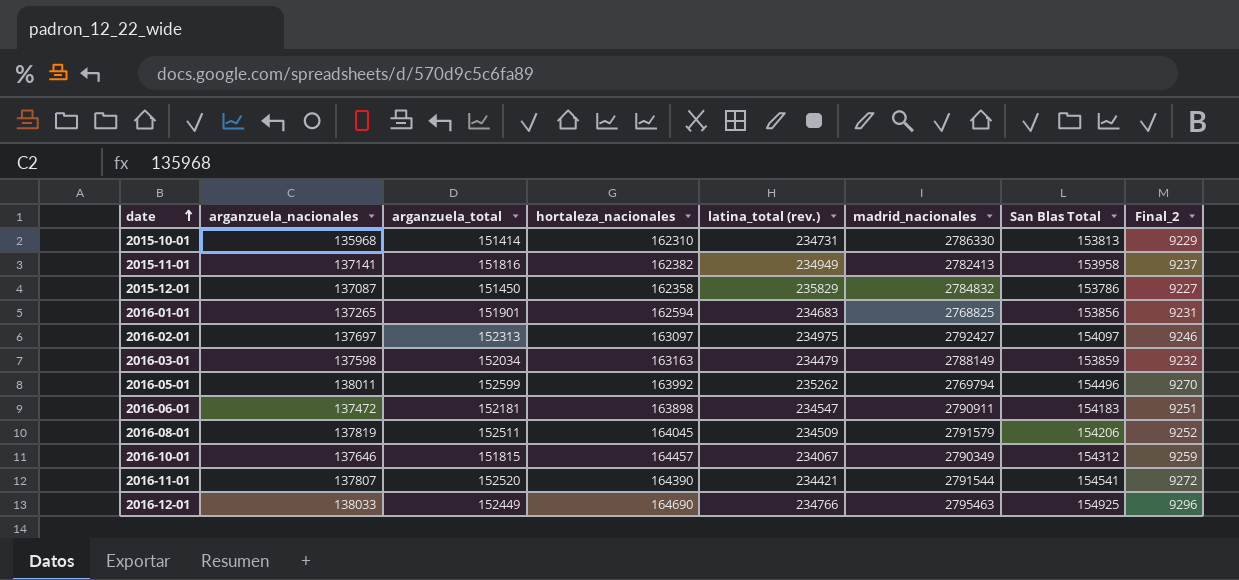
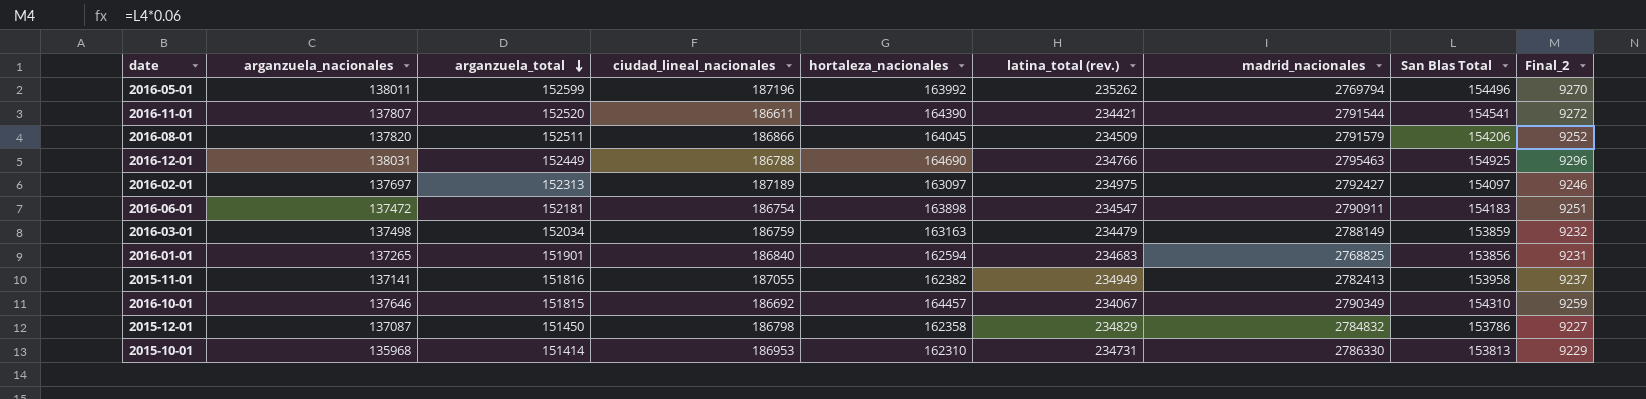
row order: date ascending -> arganzuela_total descending
column ciudad_lineal_nacionales | position: none -> 4
2016-08-01 | arganzuela_nacionales: 137819 -> 137820
2016-12-01 | arganzuela_nacionales: 138033 -> 138031
2016-03-01 | arganzuela_nacionales: 137598 -> 137498
2016-10-01 | San Blas Total: 154312 -> 154310
2015-12-01 | latina_total (rev.): 235829 -> 234829

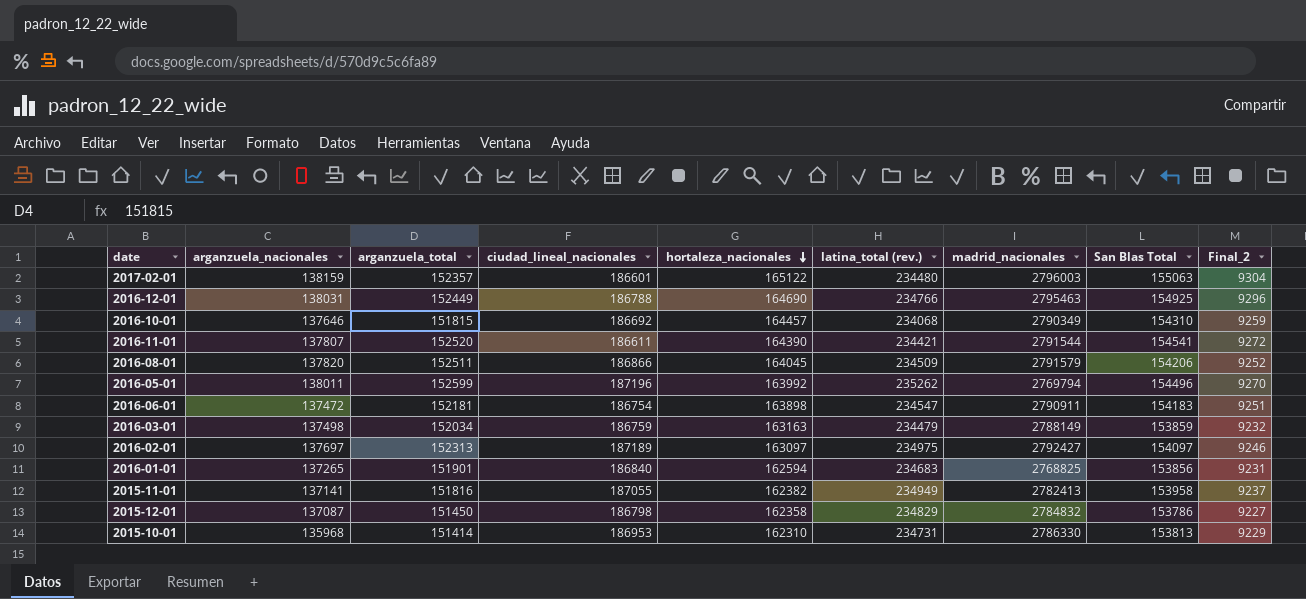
row order: arganzuela_total descending -> hortaleza_nacionales descending
row 2017-02-01: none -> 138159 | 152357 | 186601 | 165122 | 234480 | 2796003 | 155063 | 9304
2016-10-01 | latina_total (rev.): 234067 -> 234068

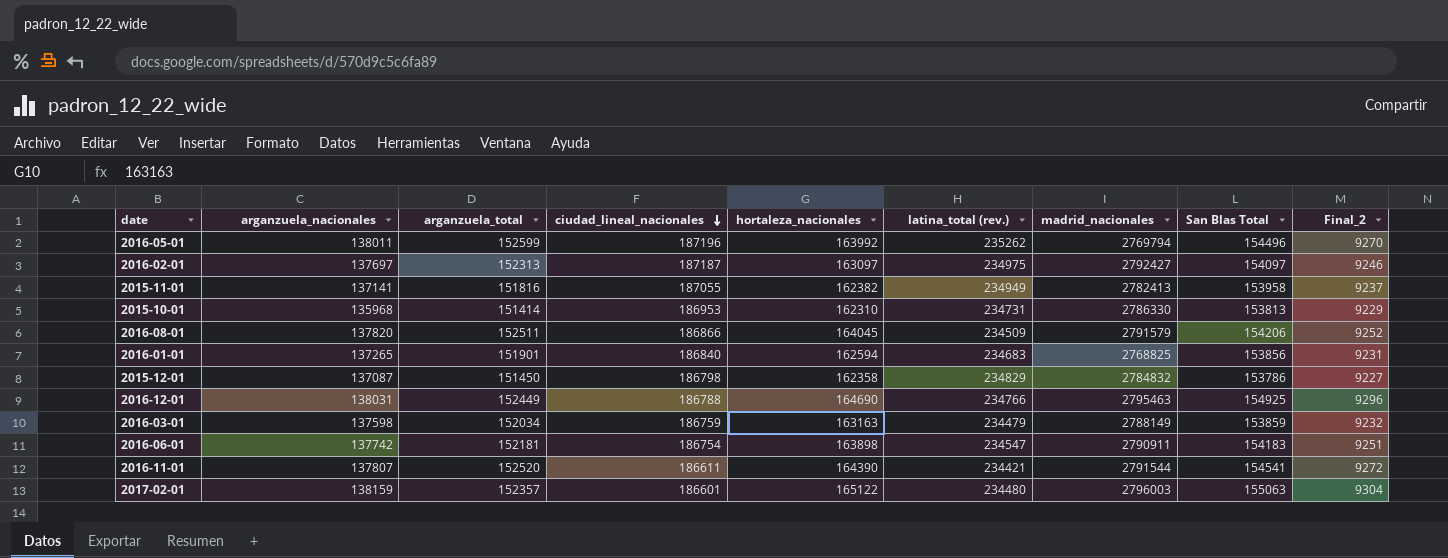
row order: hortaleza_nacionales descending -> ciudad_lineal_nacionales descending
row 2016-10-01: 137646 | 151815 | 186692 | 164457 | 234068 | 2790349 | 154310 | 9259 -> none
2016-02-01 | ciudad_lineal_nacionales: 187189 -> 187187
2016-03-01 | arganzuela_nacionales: 137498 -> 137598
2016-06-01 | arganzuela_nacionales: 137472 -> 137742

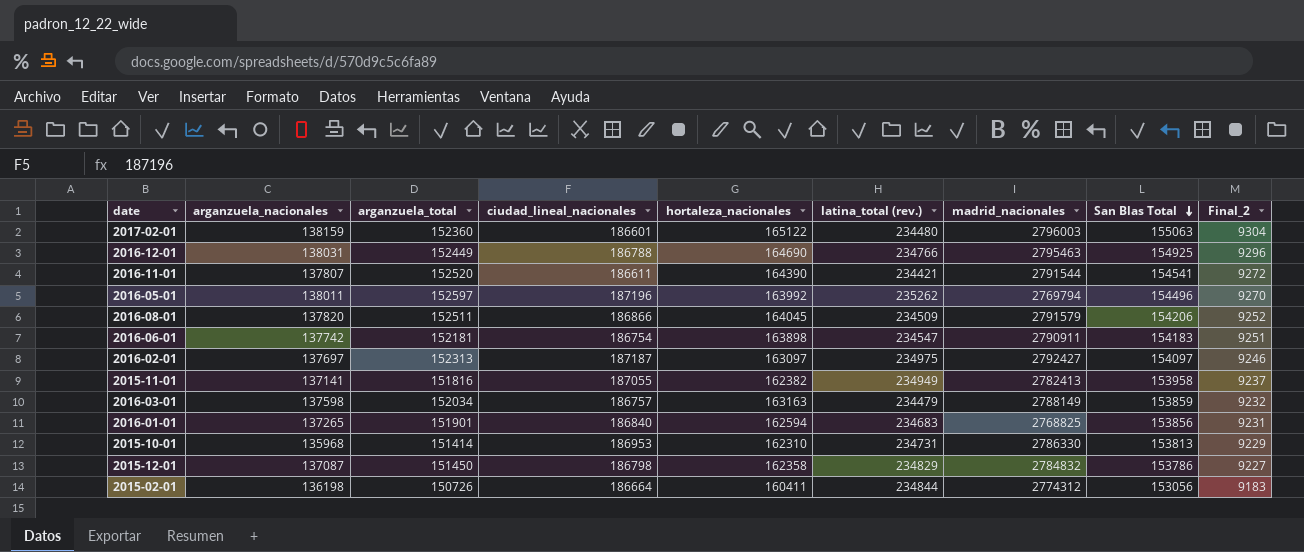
row order: ciudad_lineal_nacionales descending -> San Blas Total descending
2017-02-01 | arganzuela_total: 152357 -> 152360
2016-05-01 | arganzuela_total: 152599 -> 152597
2016-03-01 | ciudad_lineal_nacionales: 186759 -> 186757
row 2015-02-01: none -> 136198 | 150726 | 186664 | 160411 | 234844 | 2774312 | 153056 | 9183

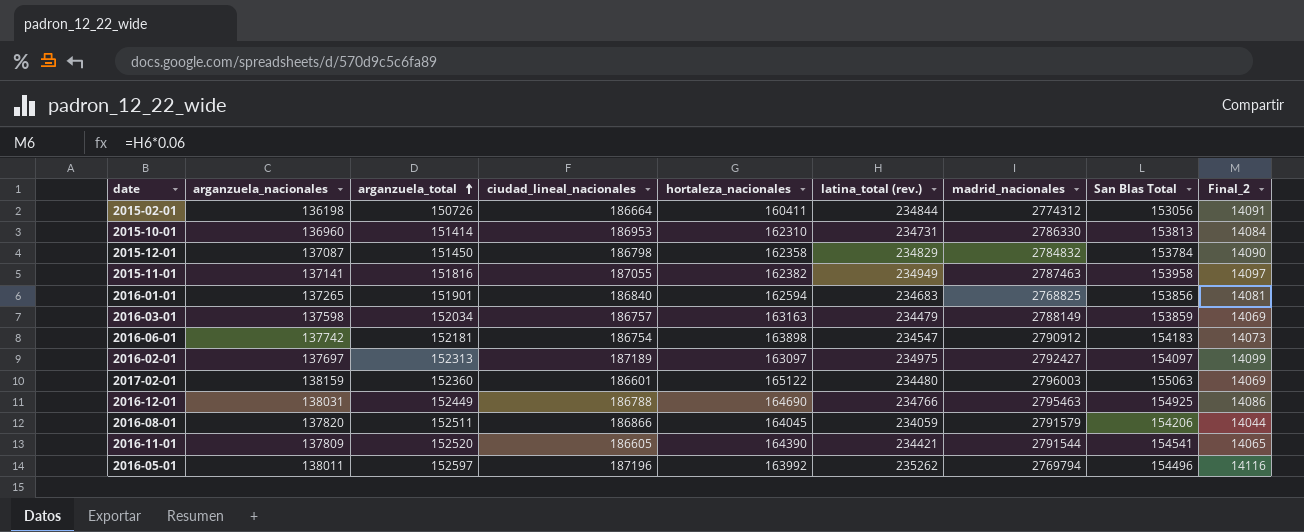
row order: San Blas Total descending -> arganzuela_total ascending
column Final_2 | formula: [San Blas Total] * 0.06 -> [latina_total (rev.)] * 0.06
2015-10-01 | arganzuela_nacionales: 135968 -> 136960
2015-12-01 | San Blas Total: 153786 -> 153784
2015-11-01 | madrid_nacionales: 2782413 -> 2787463
2016-06-01 | madrid_nacionales: 2790911 -> 2790912
2016-02-01 | ciudad_lineal_nacionales: 187187 -> 187189
2016-08-01 | latina_total (rev.): 234509 -> 234059
2016-11-01 | arganzuela_nacionales: 137807 -> 137809
2016-11-01 | ciudad_lineal_nacionales: 186611 -> 186605

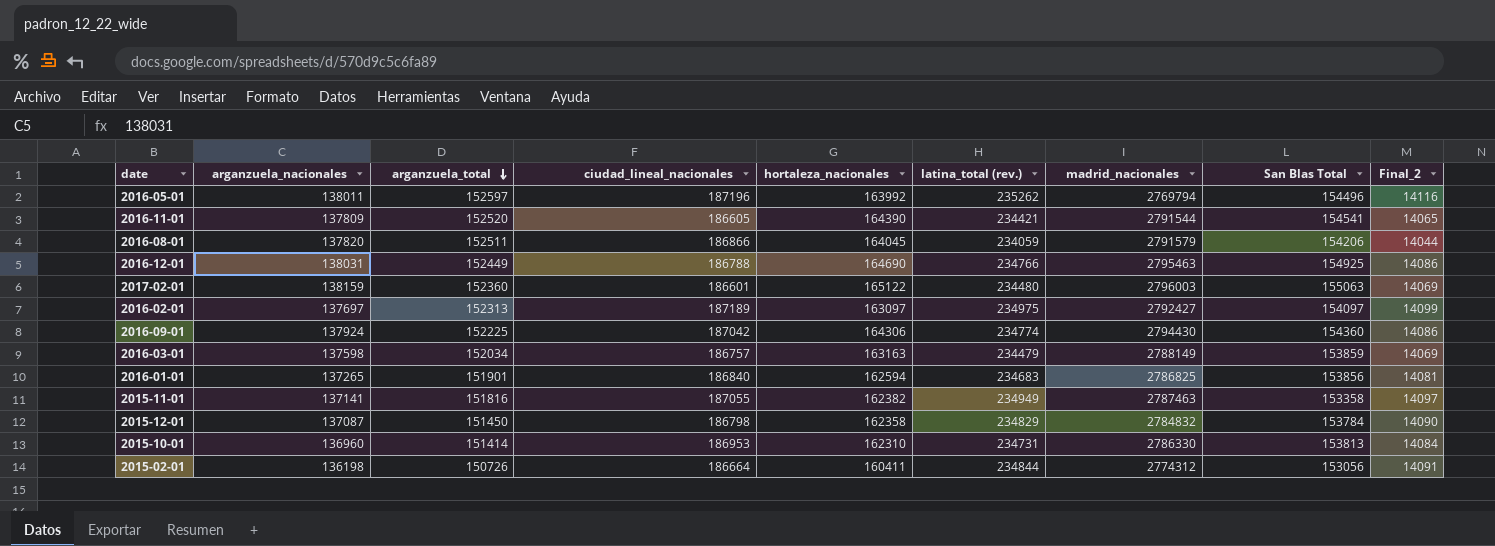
row order: arganzuela_total ascending -> arganzuela_total descending
row 2016-06-01: 137742 | 152181 | 186754 | 163898 | 234547 | 2790912 | 154183 | 14073 -> none
row 2016-09-01: none -> 137924 | 152225 | 187042 | 164306 | 234774 | 2794430 | 154360 | 14086
2016-01-01 | madrid_nacionales: 2768825 -> 2786825
2015-11-01 | San Blas Total: 153958 -> 153358

